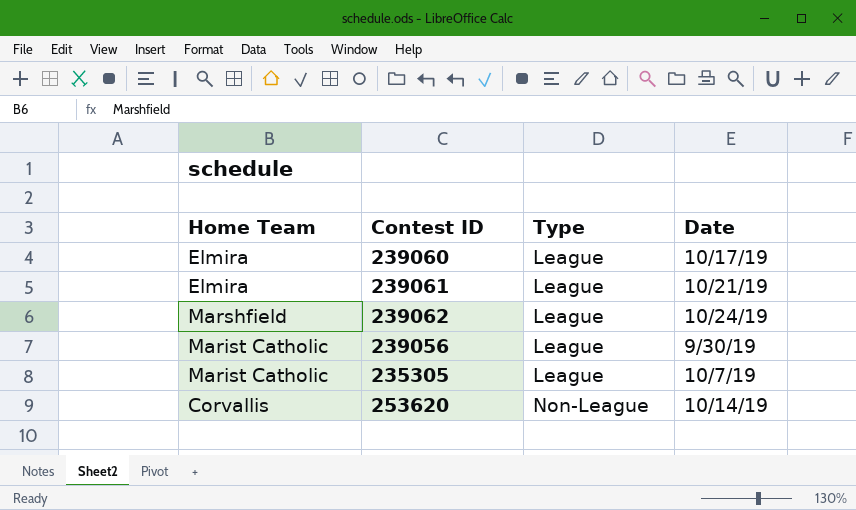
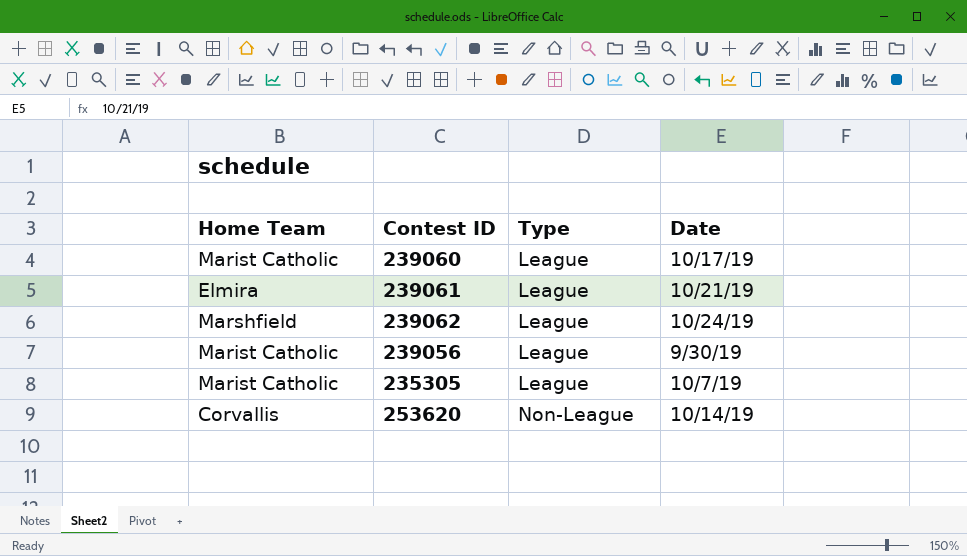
239060 | Home Team: Elmira -> Marist Catholic

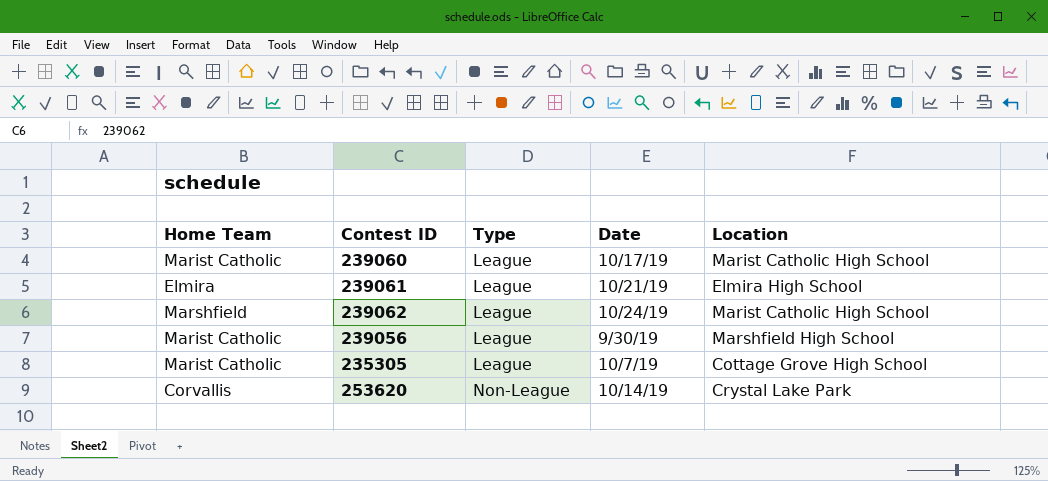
column Location | position: none -> 5

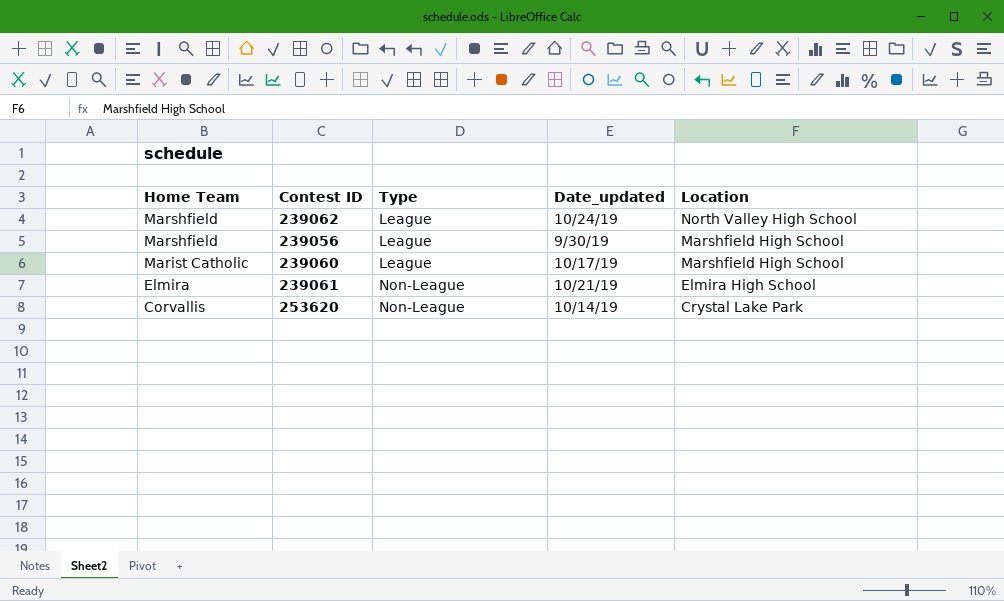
row order: Type ascending -> Home Team descending
column name: Date -> Date_updated
row 235305: Marist Catholic | League | 10/7/19 | Cottage Grove High School -> none
239062 | Location: Marist Catholic High School -> North Valley High School
239056 | Home Team: Marist Catholic -> Marshfield
239060 | Location: Marist Catholic High School -> Marshfield High School
239061 | Type: League -> Non-League

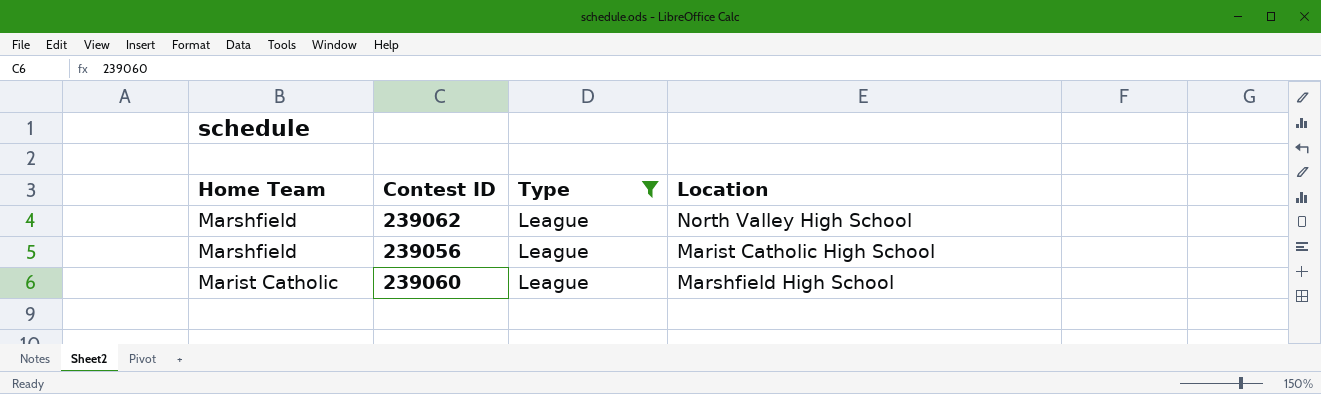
filter: none -> Type = League
column Date_updated | position: 4 -> none
239056 | Location: Marshfield High School -> Marist Catholic High School

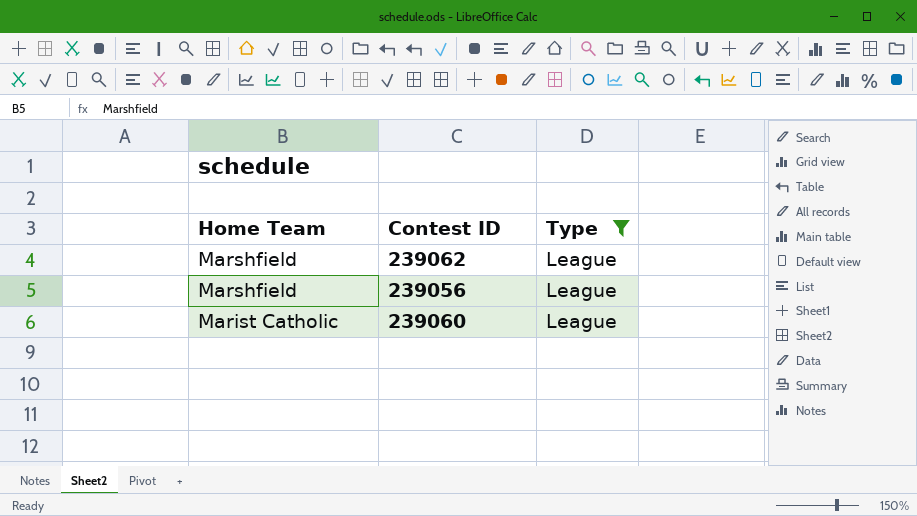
column Location | position: 4 -> none

